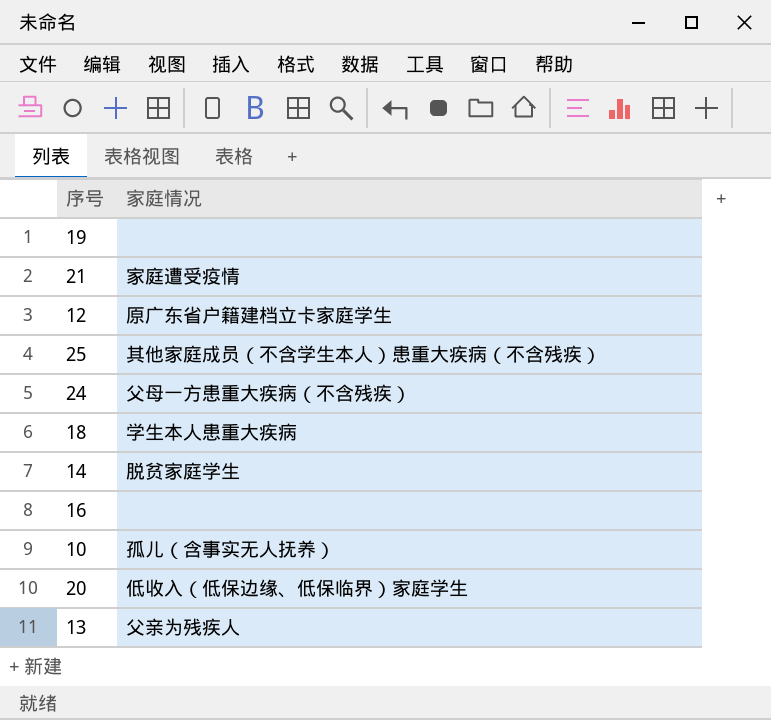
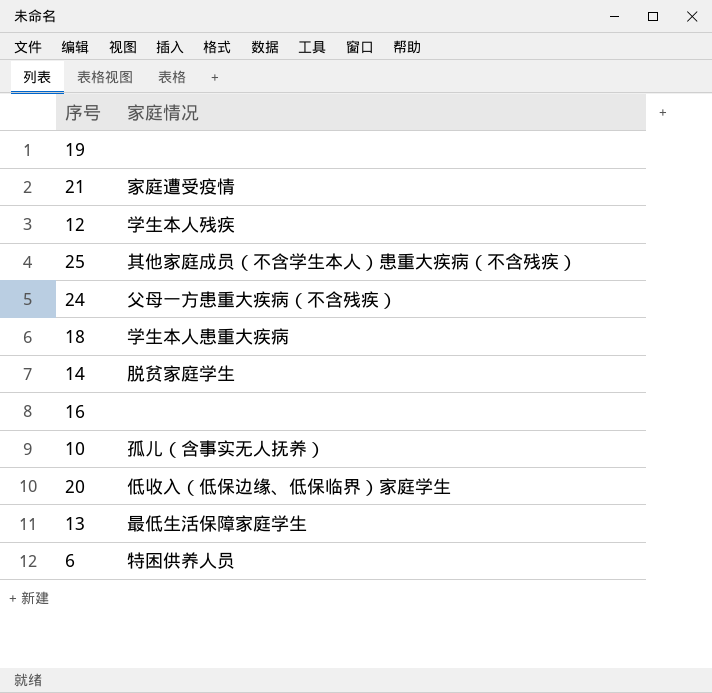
12 | 家庭情况: 原广东省户籍建档立卡家庭学生 -> 学生本人残疾
13 | 家庭情况: 父亲为残疾人 -> 最低生活保障家庭学生
row 6: none -> 特困供养人员

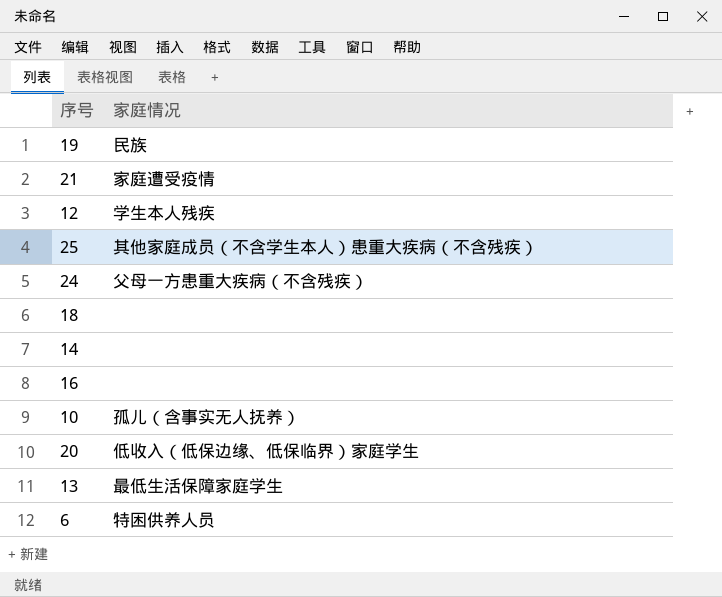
19 | 家庭情况: none -> 民族
18 | 家庭情况: 学生本人患重大疾病 -> none
14 | 家庭情况: 脱贫家庭学生 -> none

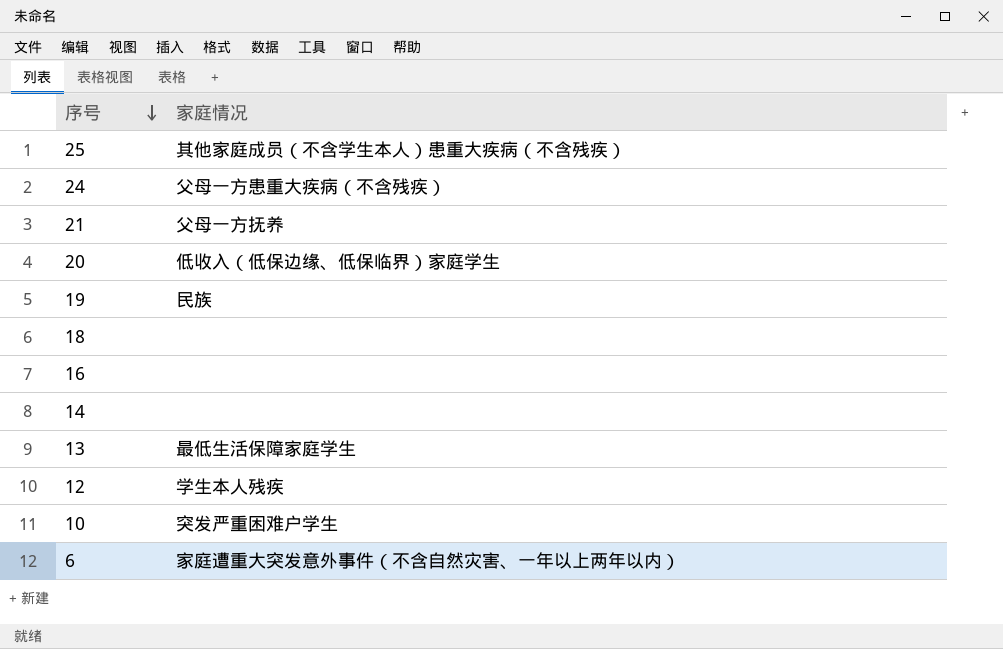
row order: none -> 序号 descending
21 | 家庭情况: 家庭遭受疫情 -> 父母一方抚养
10 | 家庭情况: 孤儿（含事实无人抚养） -> 突发严重困难户学生
6 | 家庭情况: 特困供养人员 -> 家庭遭重大突发意外事件（不含自然灾害、一年以上两年以内）

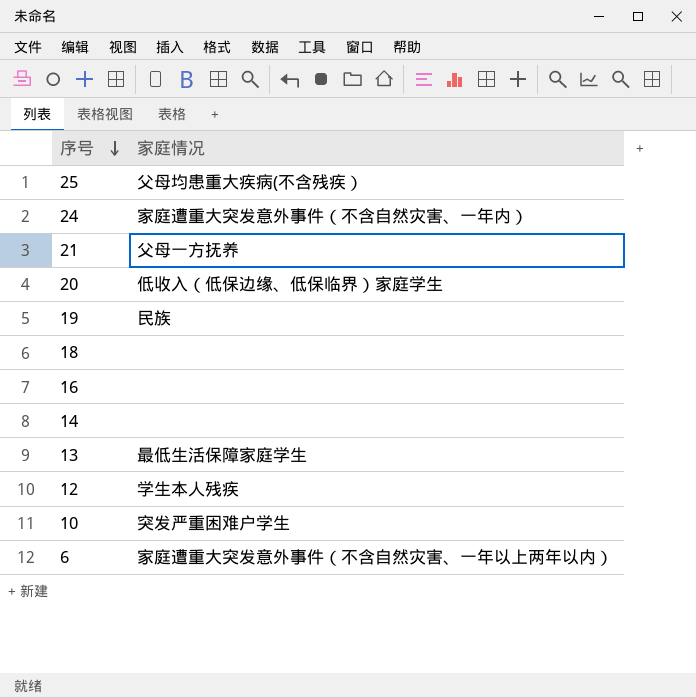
25 | 家庭情况: 其他家庭成员（不含学生本人）患重大疾病（不含残疾） -> 父母均患重大疾病(不含残疾）
24 | 家庭情况: 父母一方患重大疾病（不含残疾） -> 家庭遭重大突发意外事件（不含自然灾害、一年内）

